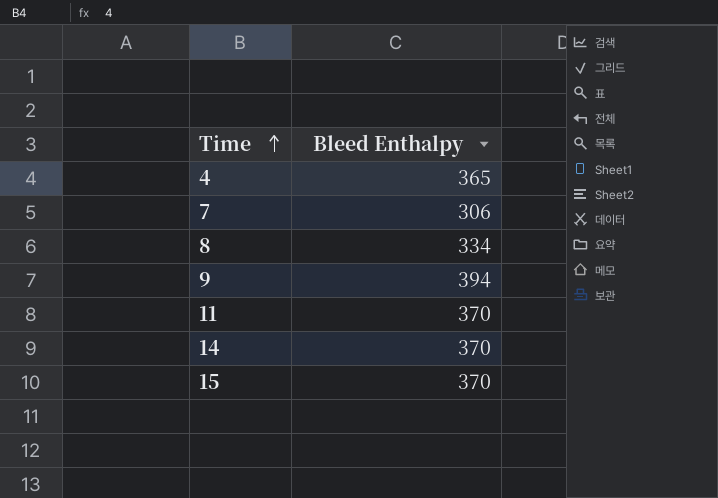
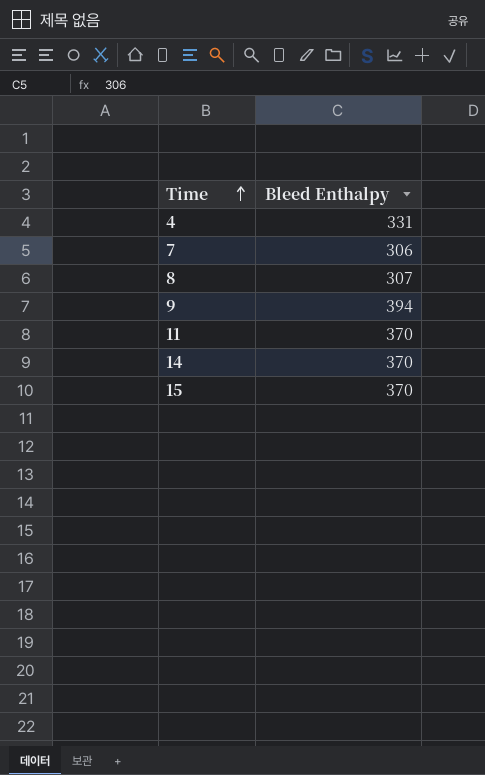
4 | Bleed Enthalpy: 365 -> 331
8 | Bleed Enthalpy: 334 -> 307

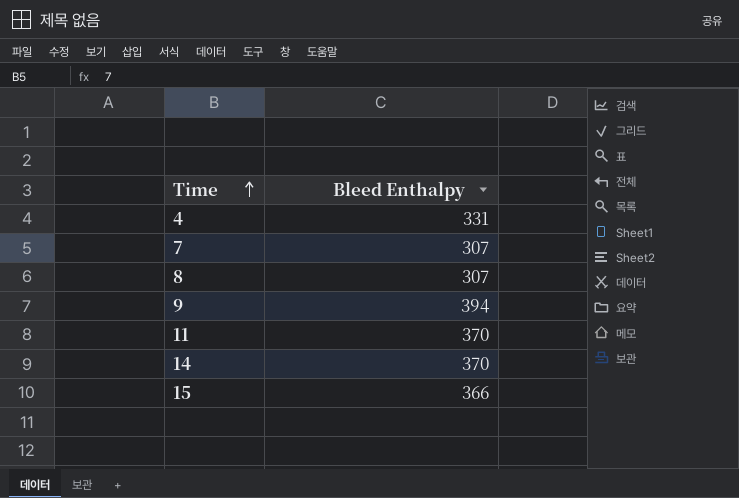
7 | Bleed Enthalpy: 306 -> 307
15 | Bleed Enthalpy: 370 -> 366

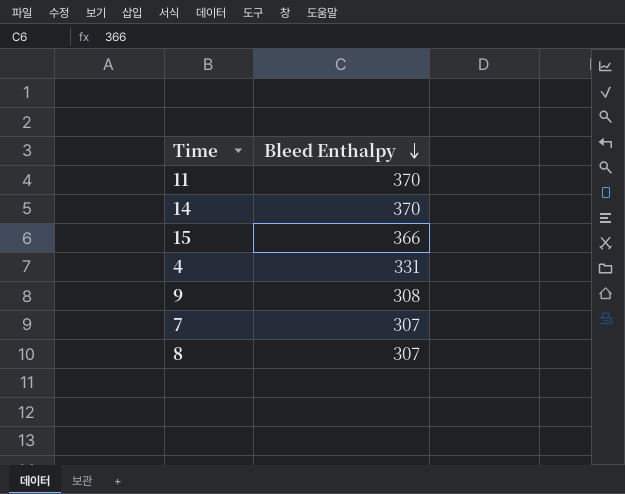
row order: Time ascending -> Bleed Enthalpy descending
9 | Bleed Enthalpy: 394 -> 308

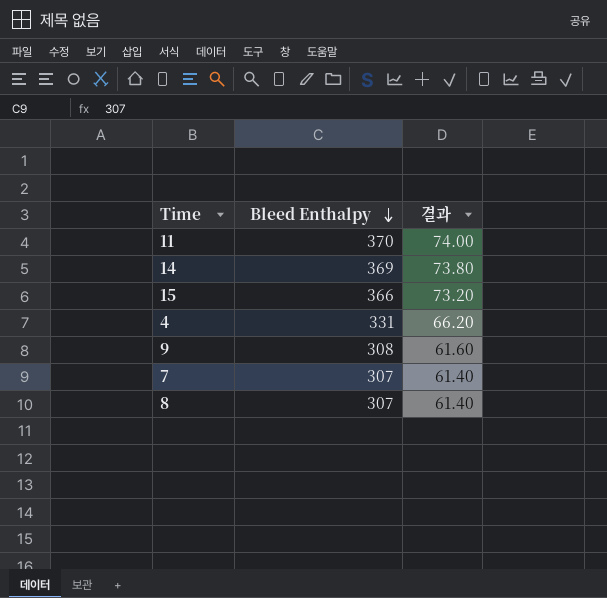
column 결과 | formula: none -> [Bleed Enthalpy] * 0.2
14 | Bleed Enthalpy: 370 -> 369

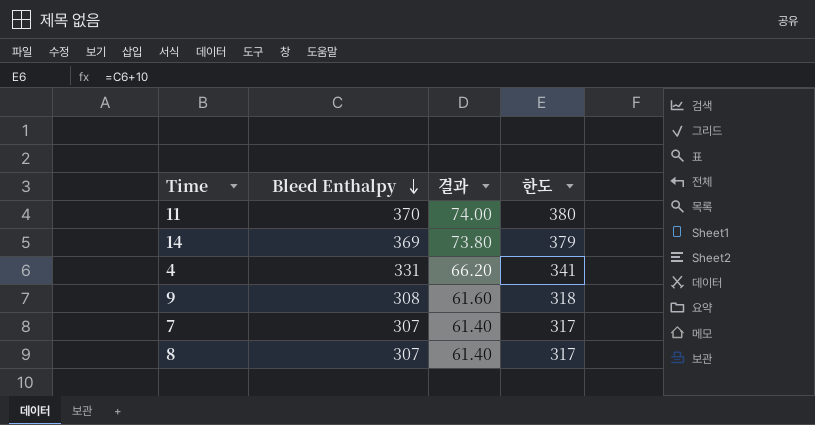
column 한도 | formula: none -> [Bleed Enthalpy] + 10
row 15: 366 | 73.20 -> none

